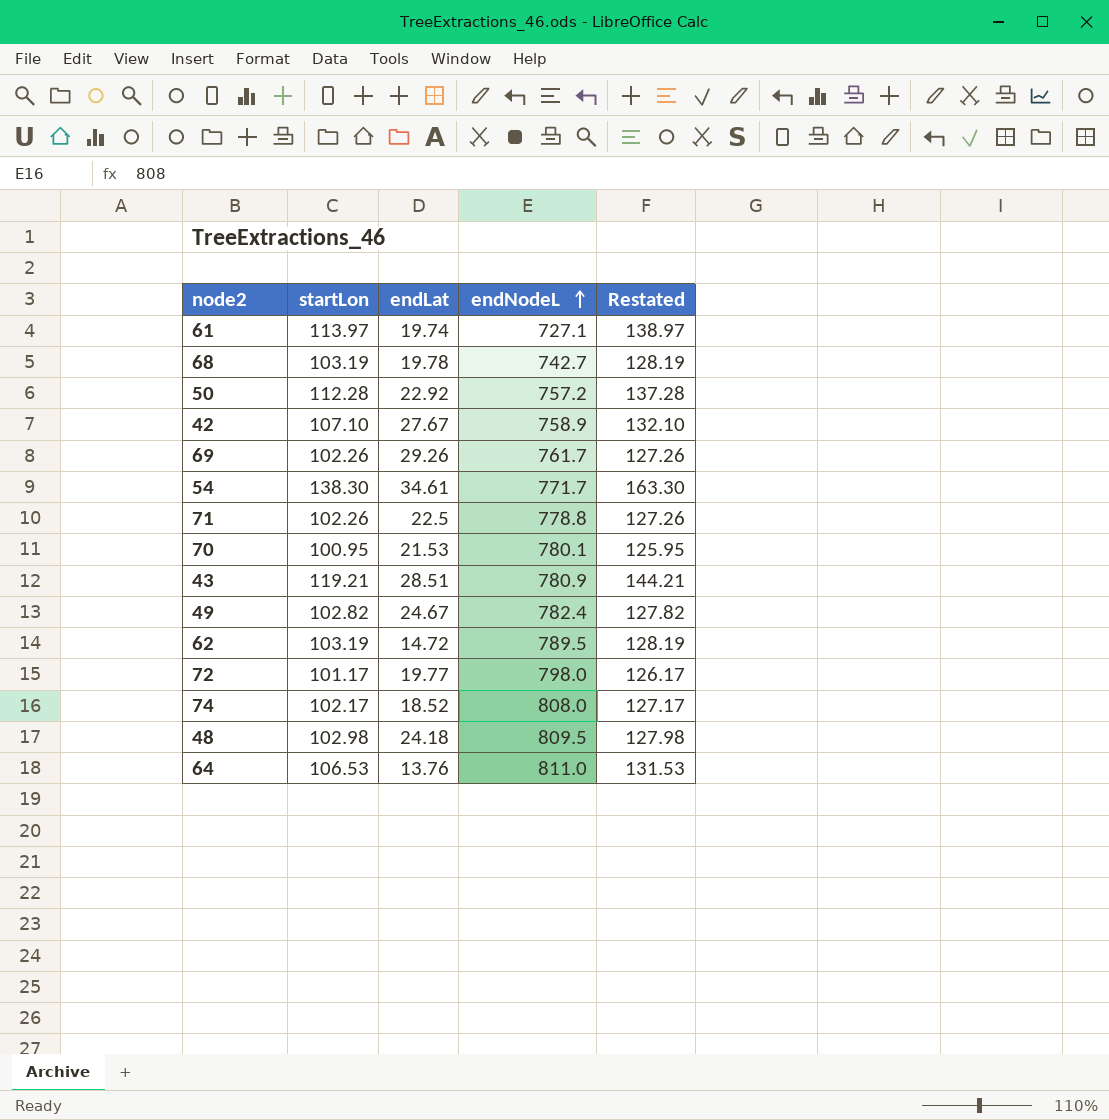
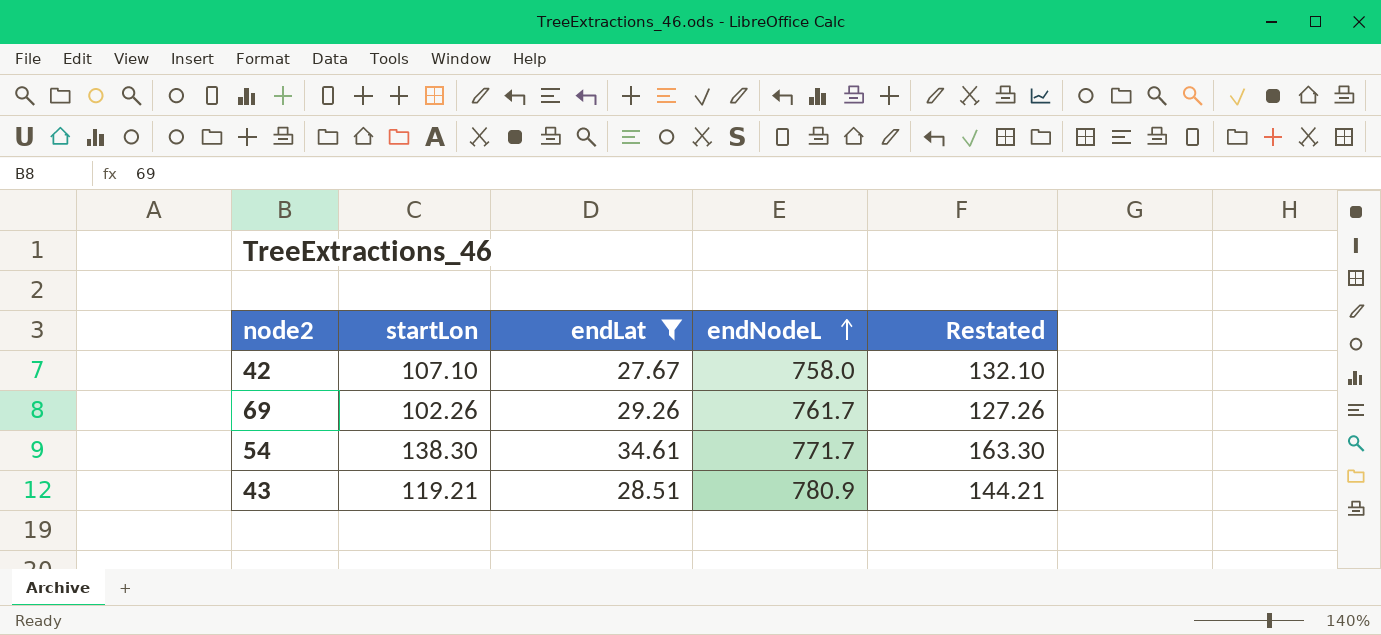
filter: none -> endLat >= 27.67
42 | endNodeL: 758.9 -> 758.0

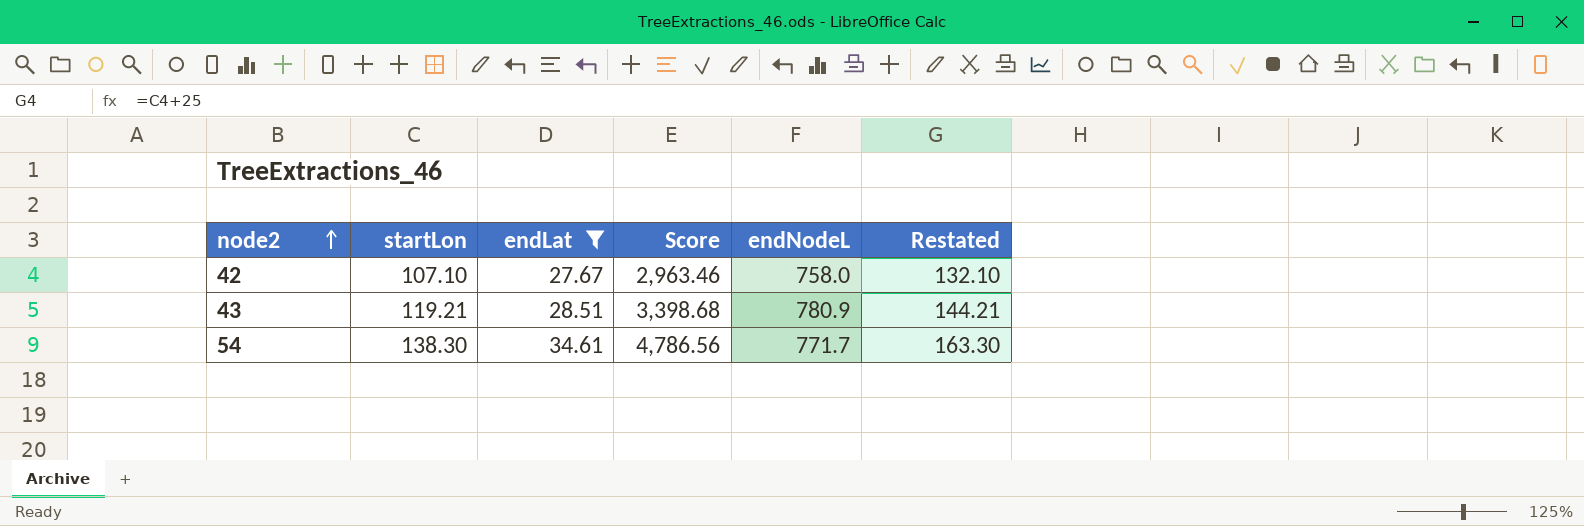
row order: endNodeL ascending -> node2 ascending
column Score | formula: none -> [startLon] * [endLat]
row 69: 102.26 | 29.26 | 761.7 | 127.26 -> none

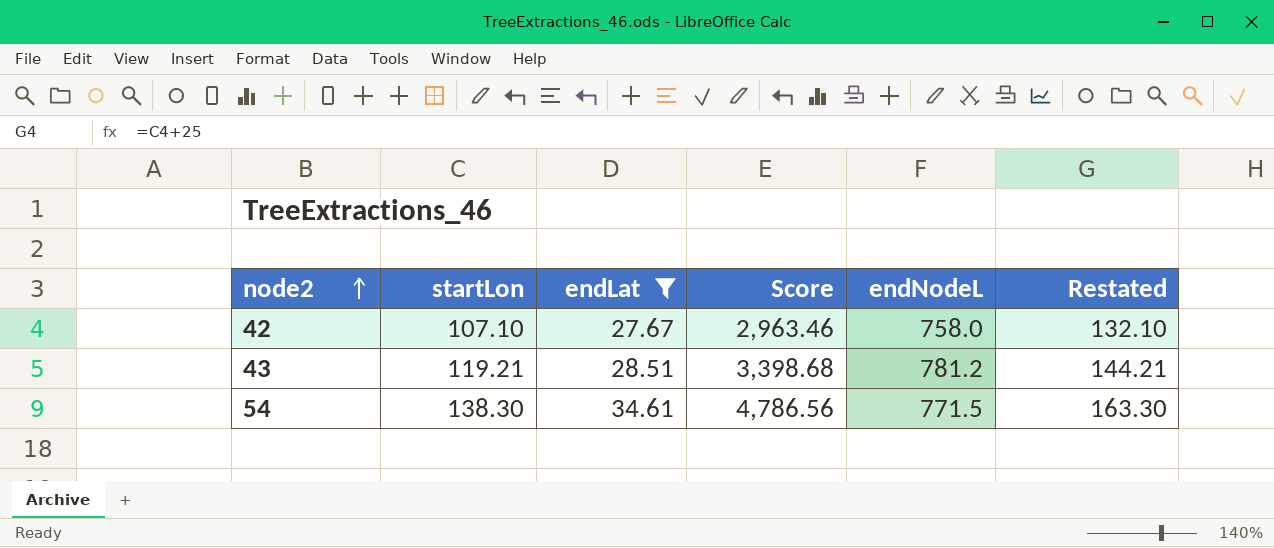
43 | endNodeL: 780.9 -> 781.2
54 | endNodeL: 771.7 -> 771.5

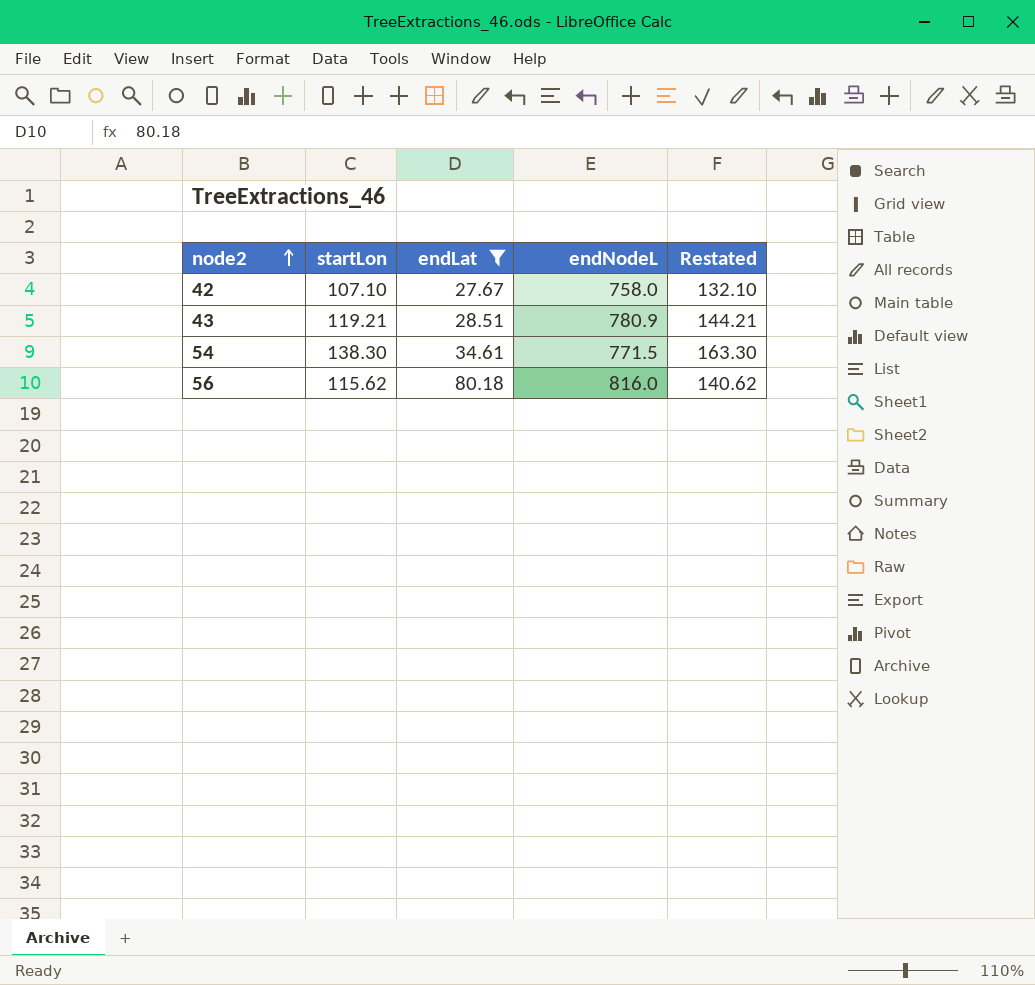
column Score | formula: [startLon] * [endLat] -> none
43 | endNodeL: 781.2 -> 780.9
row 56: none -> 115.62 | 80.18 | 816.0 | 140.62

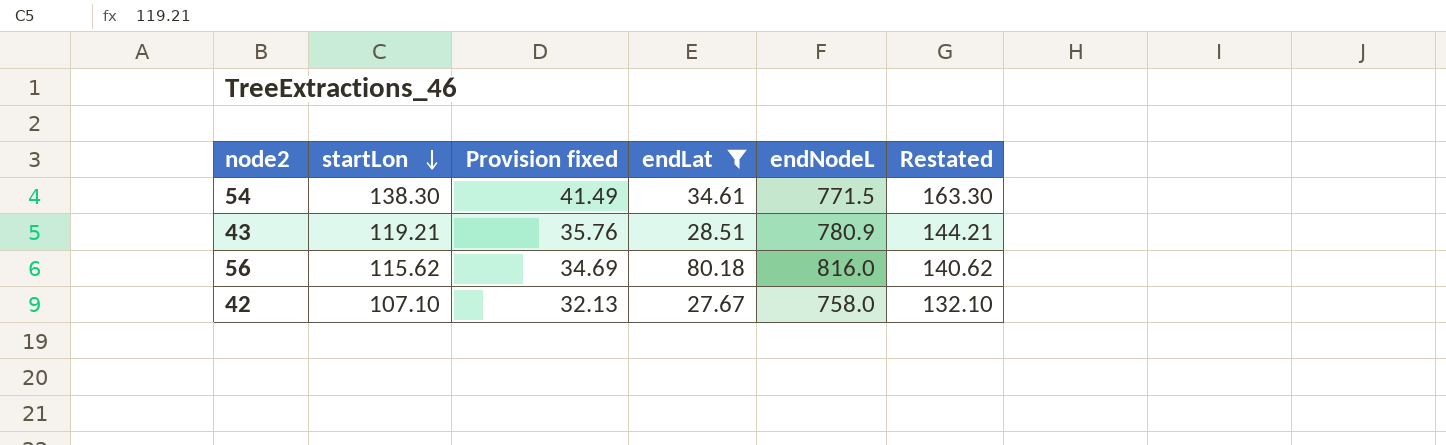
row order: node2 ascending -> startLon descending
column Provision fixed | formula: none -> [startLon] * 0.3

